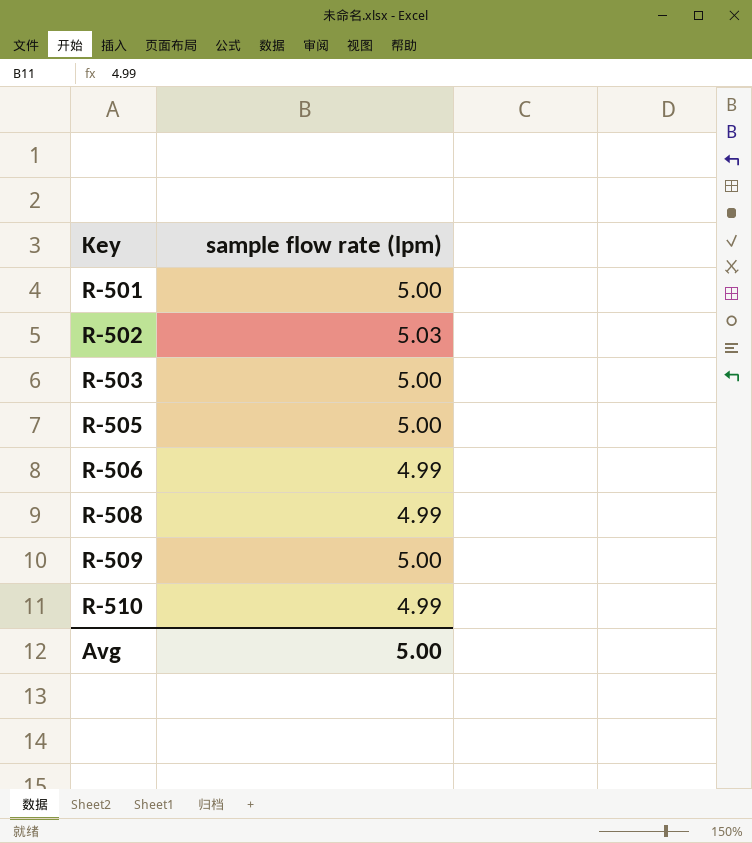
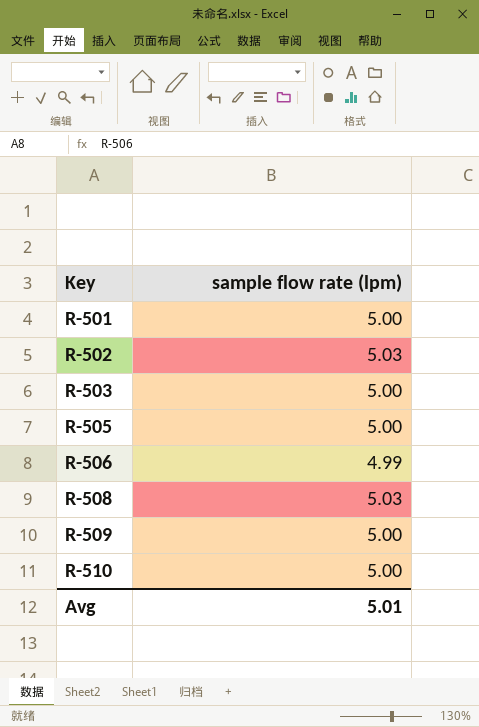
R-508 | sample flow rate (lpm): 4.99 -> 5.03
R-510 | sample flow rate (lpm): 4.99 -> 5.00
Avg | sample flow rate (lpm): 5.00 -> 5.01

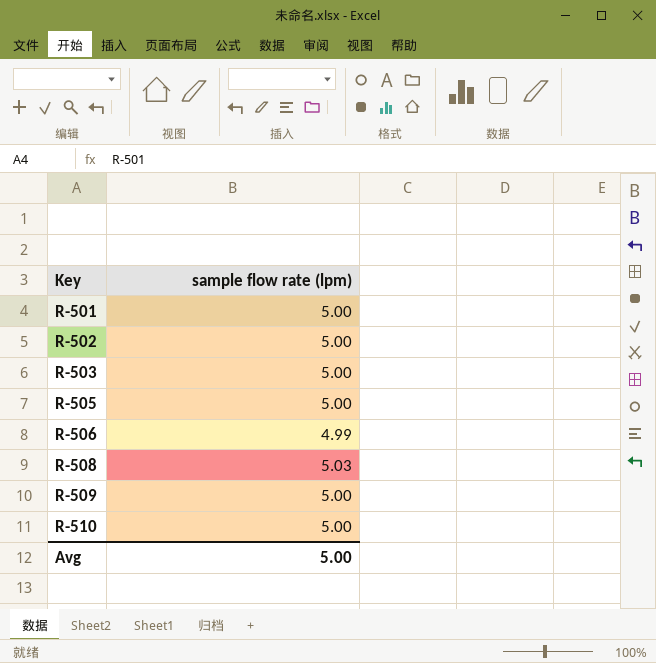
R-502 | sample flow rate (lpm): 5.03 -> 5.00
Avg | sample flow rate (lpm): 5.01 -> 5.00

